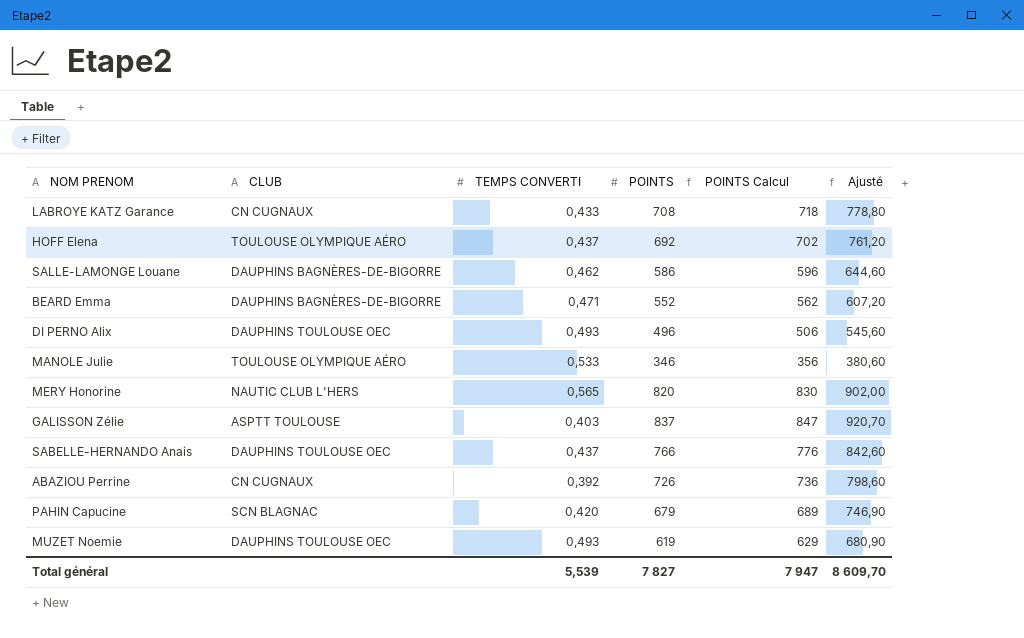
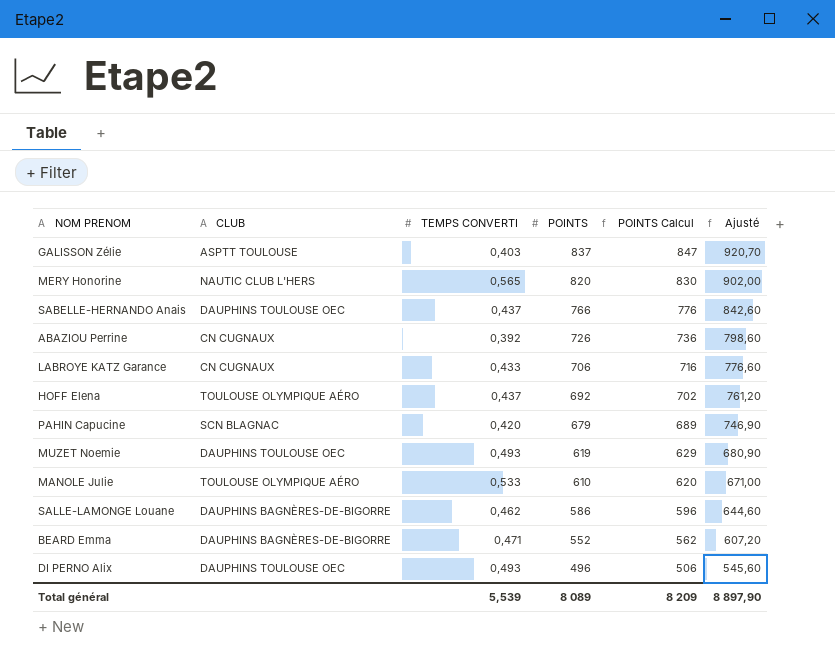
row order: none -> POINTS descending
LABROYE KATZ Garance | POINTS: 708 -> 706
LABROYE KATZ Garance | POINTS Calcul: 718 -> 716
LABROYE KATZ Garance | Ajusté: 778,80 -> 776,60
MANOLE Julie | POINTS: 346 -> 610
MANOLE Julie | POINTS Calcul: 356 -> 620
MANOLE Julie | Ajusté: 380,60 -> 671,00
Total général | POINTS: 7 827 -> 8 089
Total général | POINTS Calcul: 7 947 -> 8 209
Total général | Ajusté: 8 609,70 -> 8 897,90

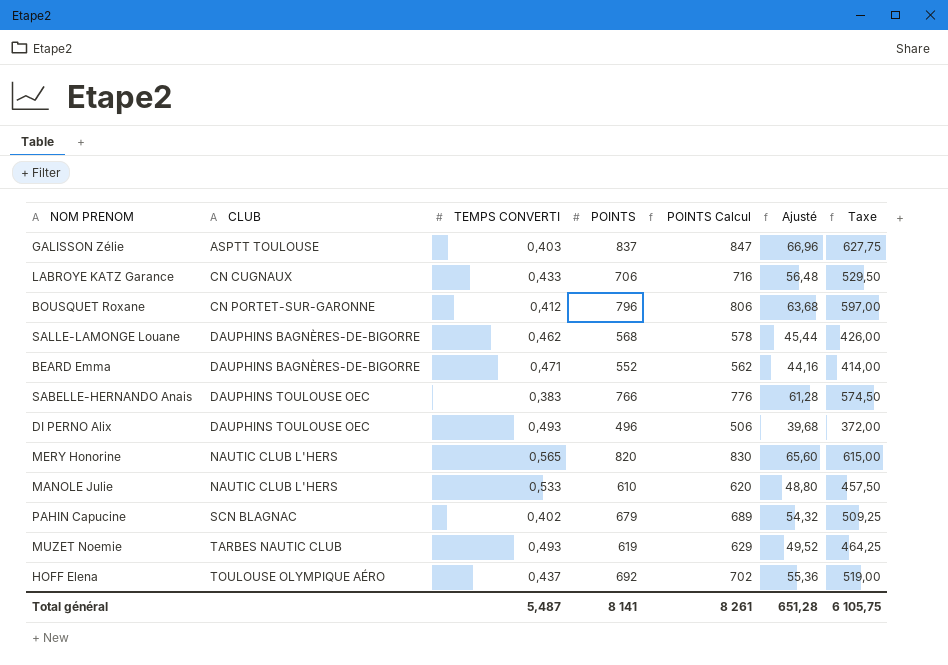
row order: POINTS descending -> CLUB ascending
column Ajusté | formula: [POINTS] * 1,1 -> [POINTS] * 0,08
column Taxe | formula: none -> [POINTS] * 0,75
row ABAZIOU Perrine: CN CUGNAUX | 0,392 | 726 | 736 | 798,60 -> none
row BOUSQUET Roxane: none -> CN PORTET-SUR-GARONNE | 0,412 | 796 | 806 | 63,68 | 597,00
SALLE-LAMONGE Louane | POINTS: 586 -> 568
SALLE-LAMONGE Louane | POINTS Calcul: 596 -> 578
SABELLE-HERNANDO Anais | TEMPS CONVERTI: 0,437 -> 0,383
MANOLE Julie | CLUB: TOULOUSE OLYMPIQUE AÉRO -> NAUTIC CLUB L'HERS
PAHIN Capucine | TEMPS CONVERTI: 0,420 -> 0,402
MUZET Noemie | CLUB: DAUPHINS TOULOUSE OEC -> TARBES NAUTIC CLUB
Total général | TEMPS CONVERTI: 5,539 -> 5,487
Total général | POINTS: 8 089 -> 8 141
Total général | POINTS Calcul: 8 209 -> 8 261
Total général | Ajusté: 8 897,90 -> 651,28

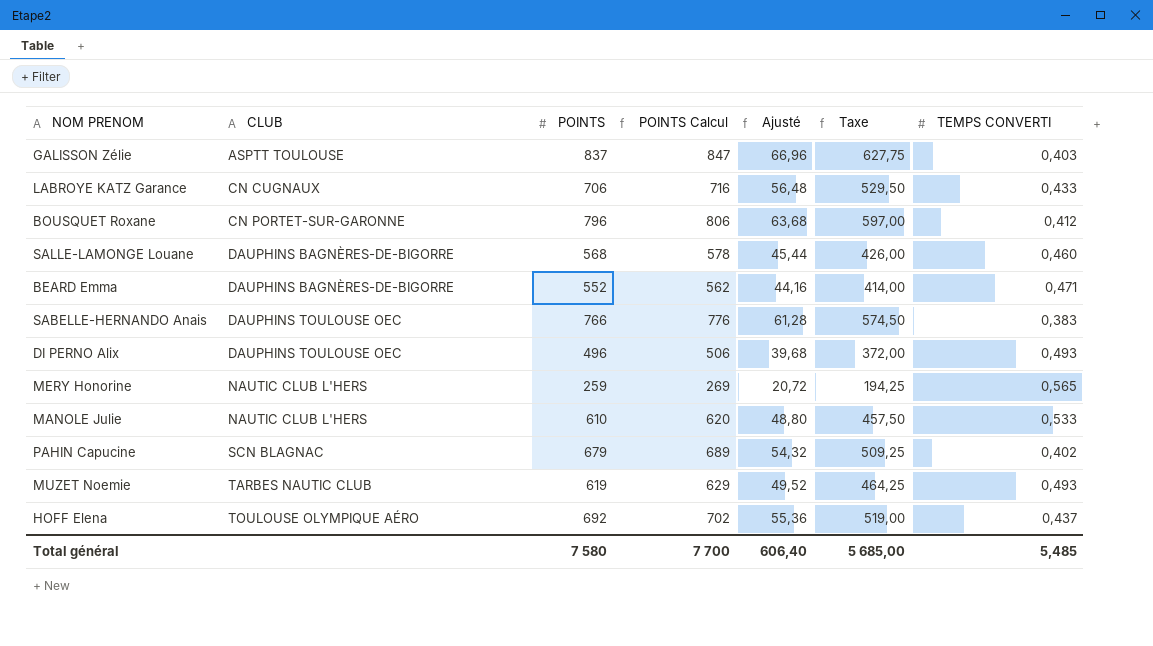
column TEMPS CONVERTI | position: 3 -> 7
SALLE-LAMONGE Louane | TEMPS CONVERTI: 0,462 -> 0,460
MERY Honorine | POINTS: 820 -> 259
MERY Honorine | POINTS Calcul: 830 -> 269
MERY Honorine | Ajusté: 65,60 -> 20,72
MERY Honorine | Taxe: 615,00 -> 194,25
Total général | POINTS: 8 141 -> 7 580
Total général | POINTS Calcul: 8 261 -> 7 700
Total général | Ajusté: 651,28 -> 606,40
Total général | Taxe: 6 105,75 -> 5 685,00
Total général | TEMPS CONVERTI: 5,487 -> 5,485

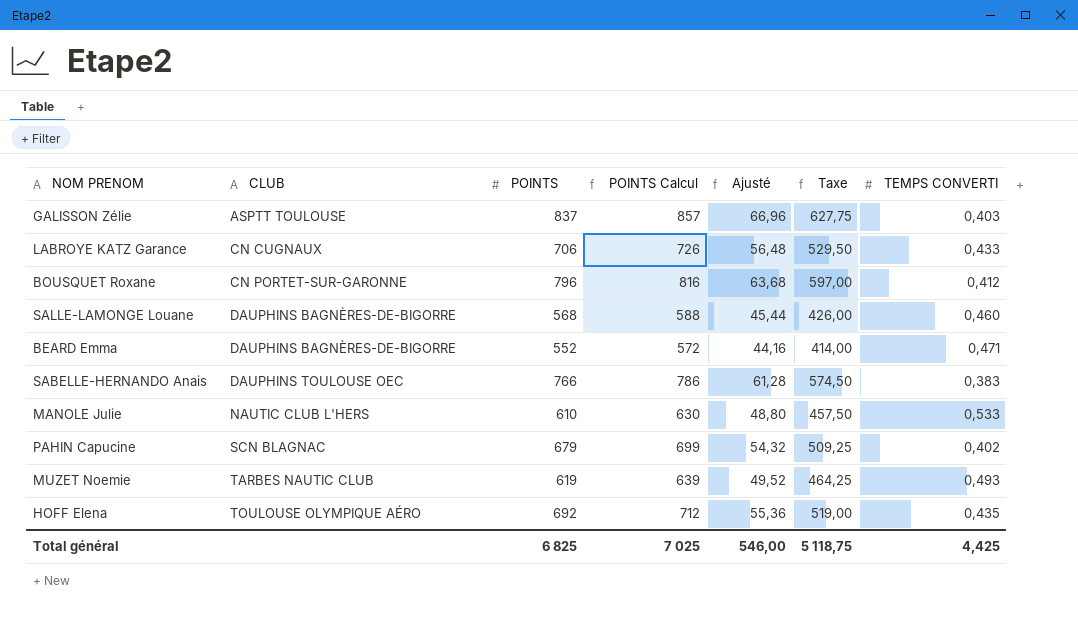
column POINTS Calcul | formula: [POINTS] + 10 -> [POINTS] + 20
row DI PERNO Alix: DAUPHINS TOULOUSE OEC | 496 | 506 | 39,68 | 372,00 | 0,493 -> none
row MERY Honorine: NAUTIC CLUB L'HERS | 259 | 269 | 20,72 | 194,25 | 0,565 -> none
HOFF Elena | TEMPS CONVERTI: 0,437 -> 0,435
Total général | POINTS: 7 580 -> 6 825
Total général | POINTS Calcul: 7 700 -> 7 025
Total général | Ajusté: 606,40 -> 546,00
Total général | Taxe: 5 685,00 -> 5 118,75
Total général | TEMPS CONVERTI: 5,485 -> 4,425

